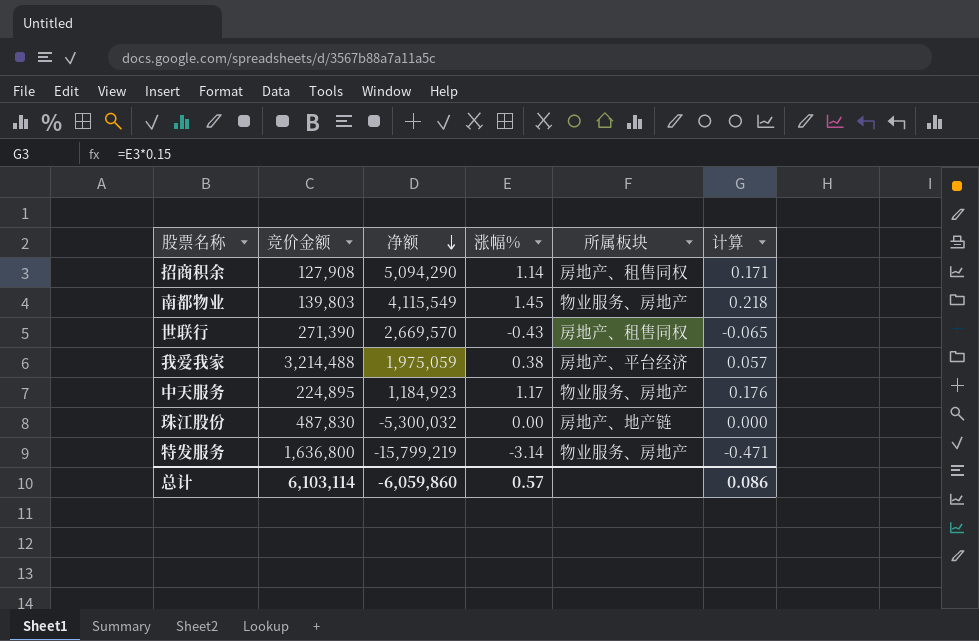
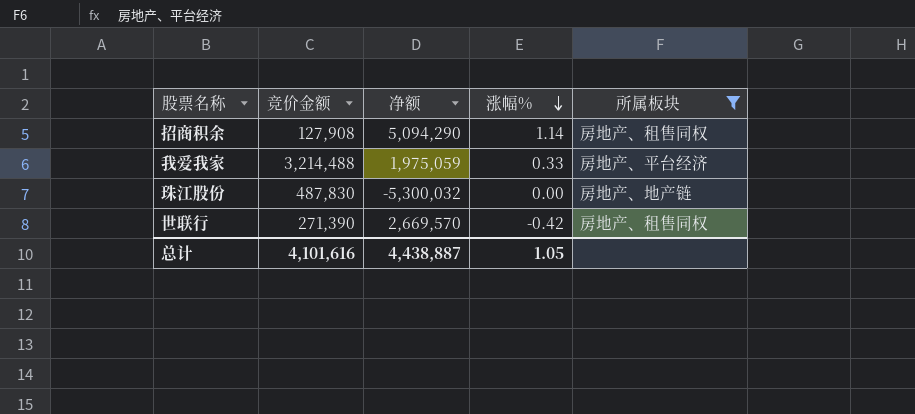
filter: none -> 所属板块 != 物业服务、房地产
row order: 净额 descending -> 涨幅% descending
column 计算 | formula: [涨幅%] * 0.15 -> none
我爱我家 | 涨幅%: 0.38 -> 0.33
世联行 | 涨幅%: -0.43 -> -0.42
总计 | 竞价金额: 6,103,114 -> 4,101,616
总计 | 净额: -6,059,860 -> 4,438,887
总计 | 涨幅%: 0.57 -> 1.05

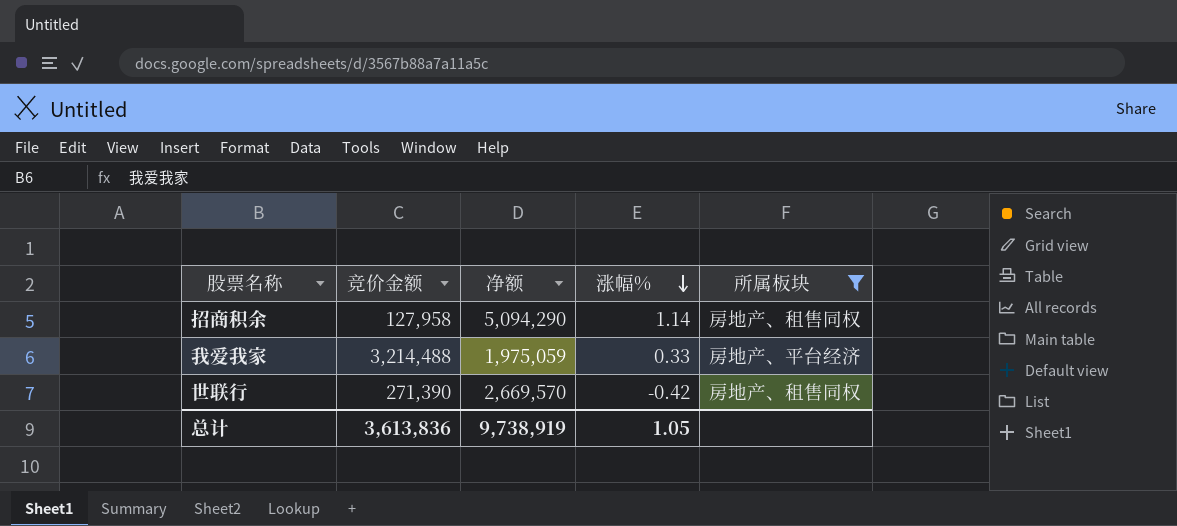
row 珠江股份: 487,830 | -5,300,032 | 0.00 | 房地产、地产链 -> none
招商积余 | 竞价金额: 127,908 -> 127,958
总计 | 竞价金额: 4,101,616 -> 3,613,836
总计 | 净额: 4,438,887 -> 9,738,919

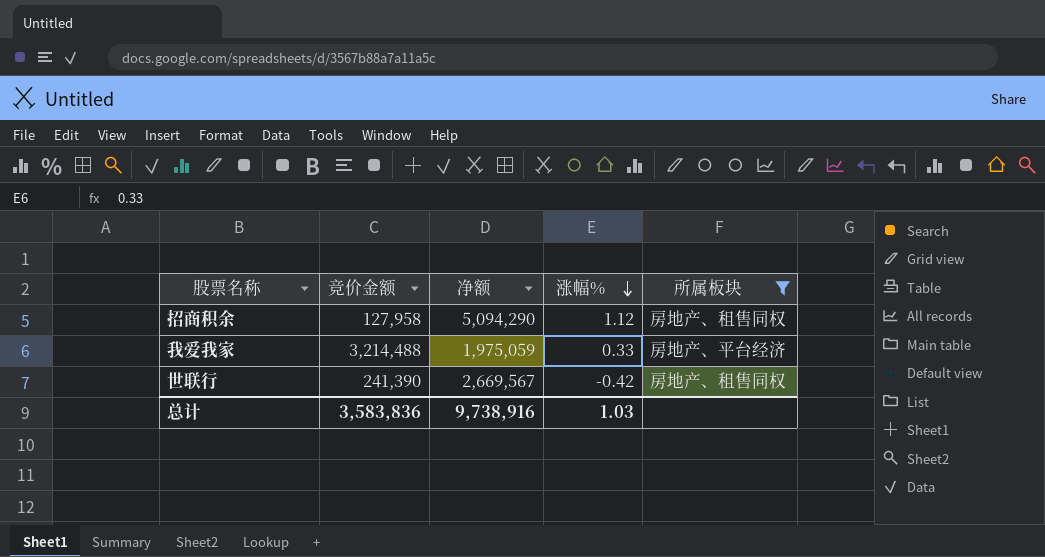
招商积余 | 涨幅%: 1.14 -> 1.12
世联行 | 竞价金额: 271,390 -> 241,390
世联行 | 净额: 2,669,570 -> 2,669,567
总计 | 竞价金额: 3,613,836 -> 3,583,836
总计 | 净额: 9,738,919 -> 9,738,916
总计 | 涨幅%: 1.05 -> 1.03

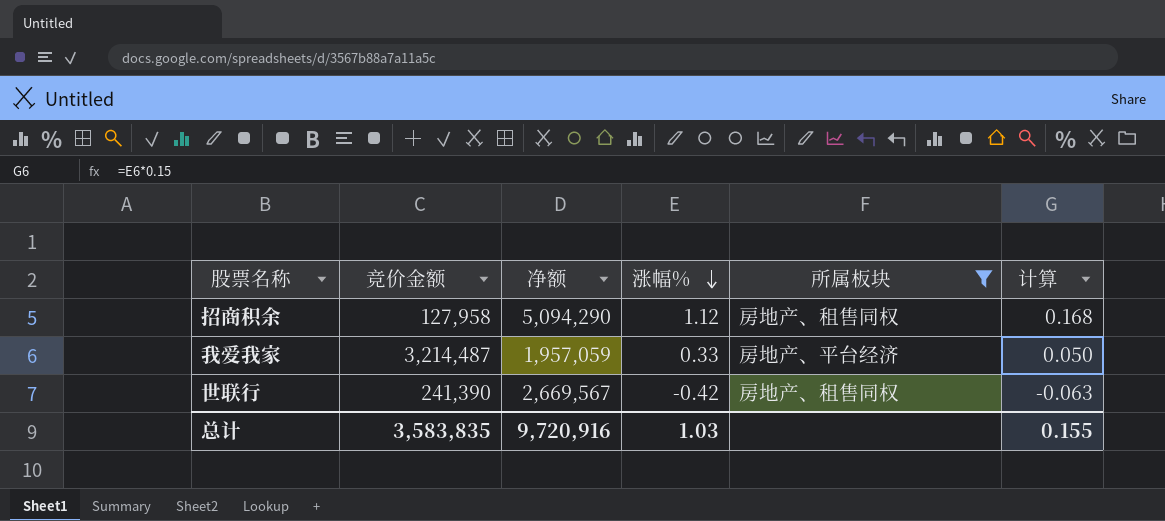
column 计算 | formula: none -> [涨幅%] * 0.15
我爱我家 | 竞价金额: 3,214,488 -> 3,214,487
我爱我家 | 净额: 1,975,059 -> 1,957,059
总计 | 竞价金额: 3,583,836 -> 3,583,835
总计 | 净额: 9,738,916 -> 9,720,916

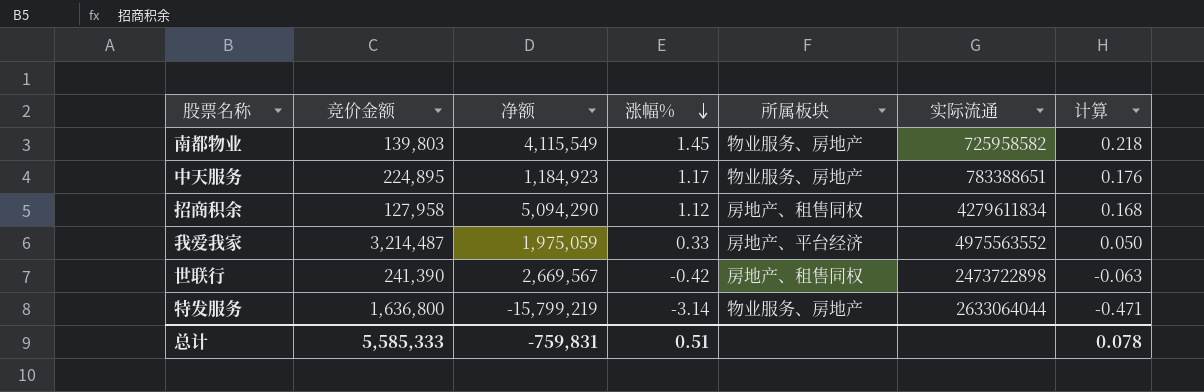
filter: 所属板块 != 物业服务、房地产 -> none
column 实际流通 | position: none -> 6
我爱我家 | 净额: 1,957,059 -> 1,975,059
总计 | 竞价金额: 3,583,835 -> 5,585,333
总计 | 净额: 9,720,916 -> -759,831
总计 | 涨幅%: 1.03 -> 0.51
总计 | 计算: 0.155 -> 0.078

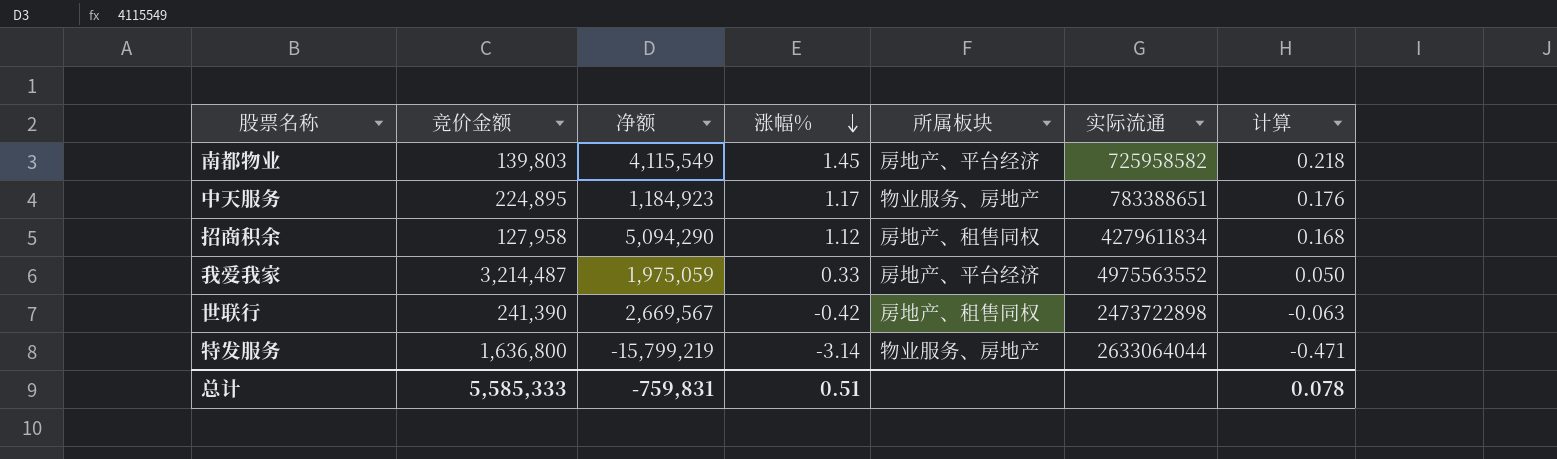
南都物业 | 所属板块: 物业服务、房地产 -> 房地产、平台经济

